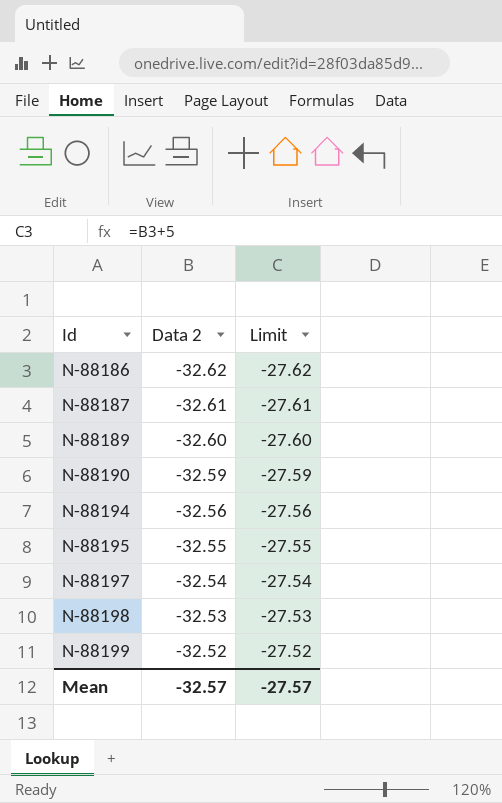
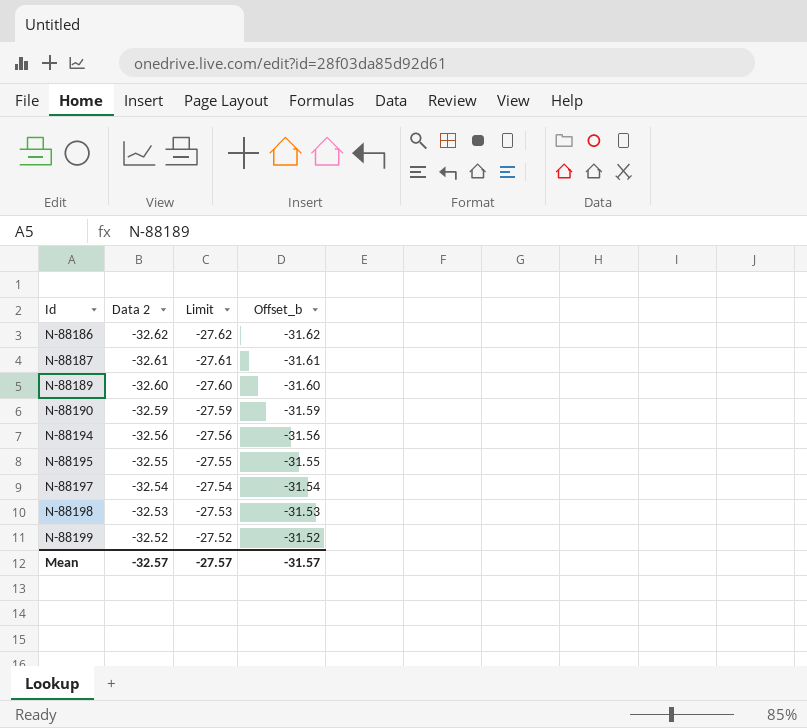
column Offset_b | formula: none -> [Data 2] + 1

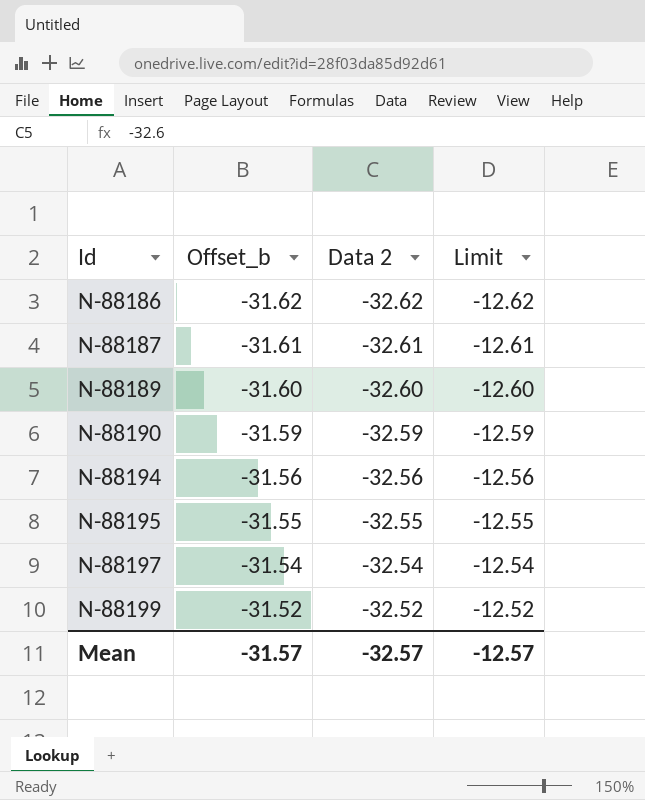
column Offset_b | position: 4 -> 2
column Limit | formula: [Data 2] + 5 -> [Data 2] + 20
row N-88198: -32.53 | -27.53 | -31.53 -> none
Mean | Limit: -27.57 -> -12.57

